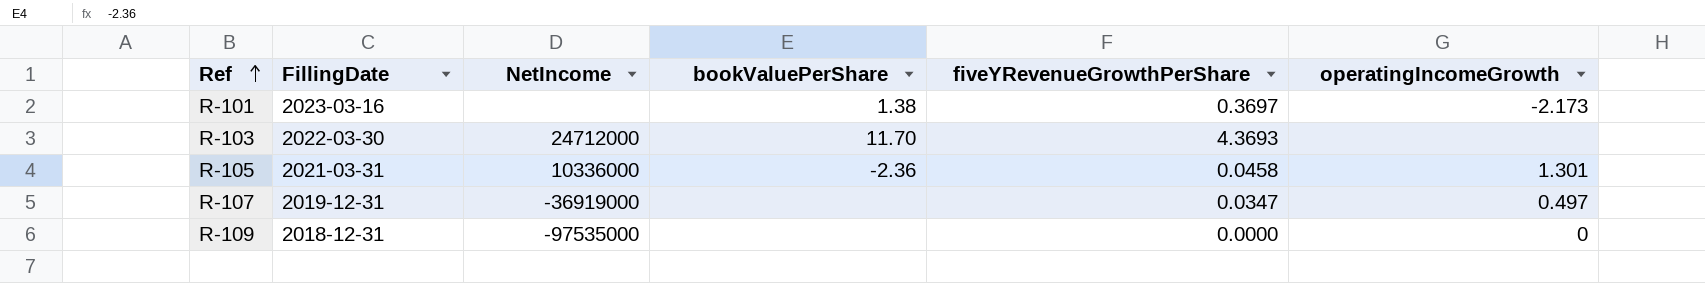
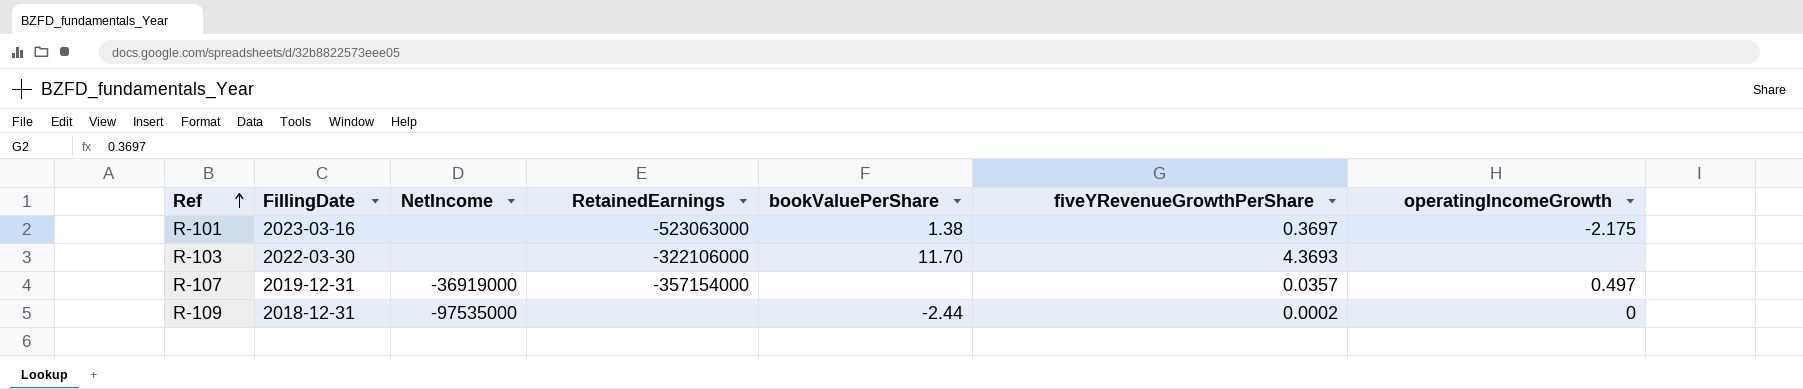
column RetainedEarnings | position: none -> 4
row R-105: 2021-03-31 | 10336000 | -2.36 | 0.0458 | 1.301 -> none
R-101 | operatingIncomeGrowth: -2.173 -> -2.175
R-103 | NetIncome: 24712000 -> none
R-107 | fiveYRevenueGrowthPerShare: 0.0347 -> 0.0357
R-109 | bookValuePerShare: none -> -2.44
R-109 | fiveYRevenueGrowthPerShare: 0.0000 -> 0.0002

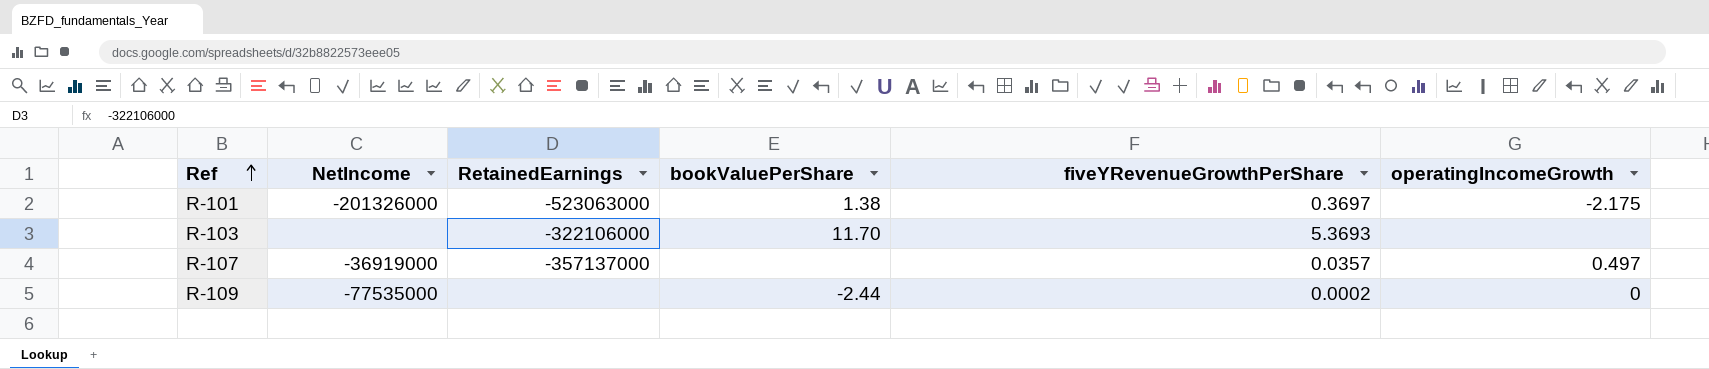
column FillingDate | position: 2 -> none
R-101 | NetIncome: none -> -201326000
R-103 | fiveYRevenueGrowthPerShare: 4.3693 -> 5.3693
R-107 | RetainedEarnings: -357154000 -> -357137000
R-109 | NetIncome: -97535000 -> -77535000

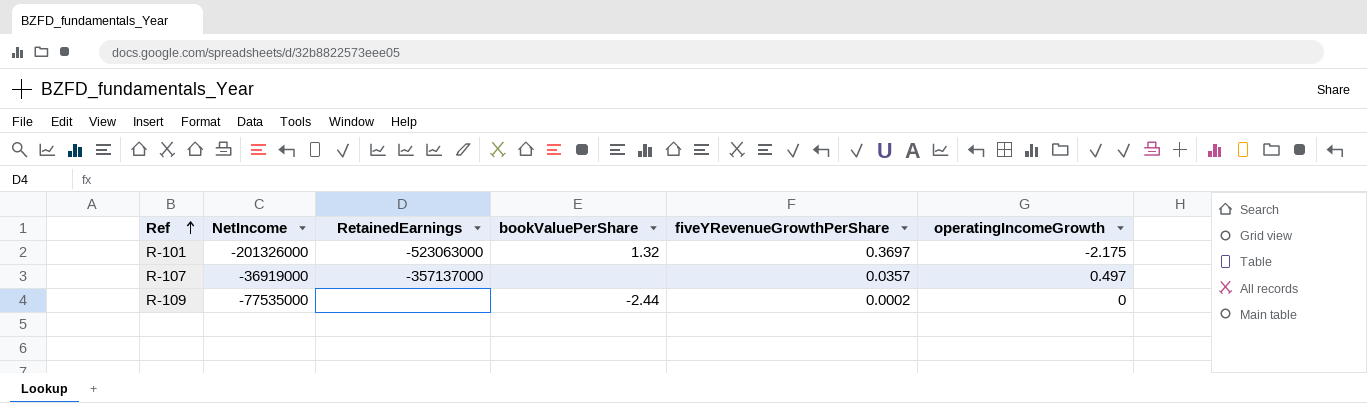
row R-103: none | -322106000 | 11.70 | 5.3693 | none -> none
R-101 | bookValuePerShare: 1.38 -> 1.32

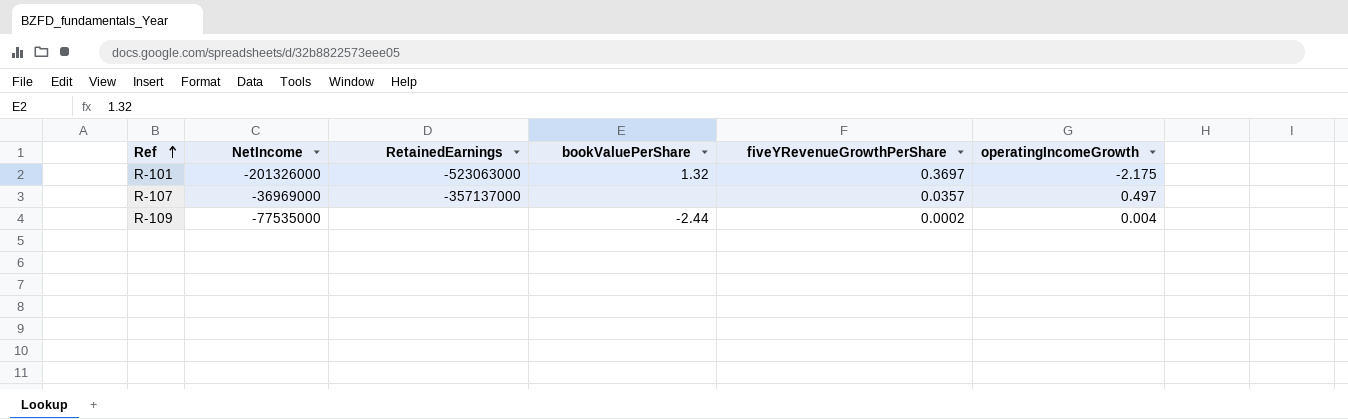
R-107 | NetIncome: -36919000 -> -36969000
R-109 | operatingIncomeGrowth: 0 -> 0.004

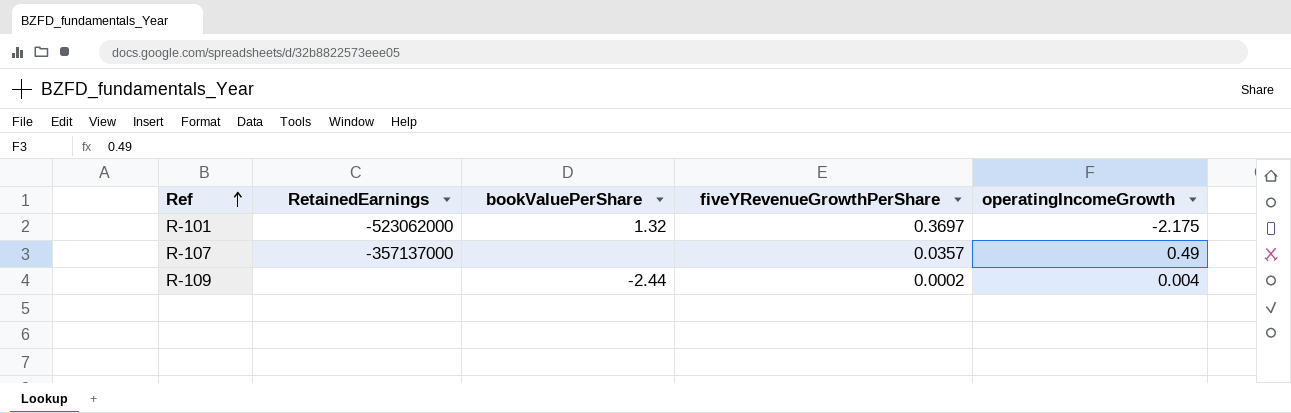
column NetIncome | position: 2 -> none
R-101 | RetainedEarnings: -523063000 -> -523062000
R-107 | operatingIncomeGrowth: 0.497 -> 0.49

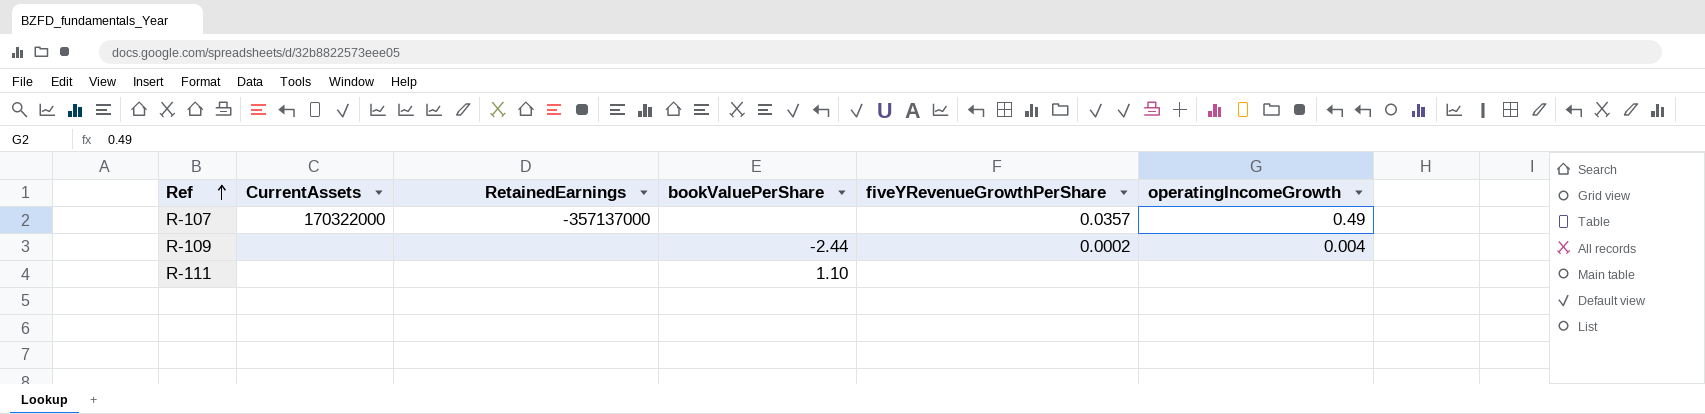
column CurrentAssets | position: none -> 2
row R-101: -523062000 | 1.32 | 0.3697 | -2.175 -> none
row R-111: none -> none | none | 1.10 | none | none

